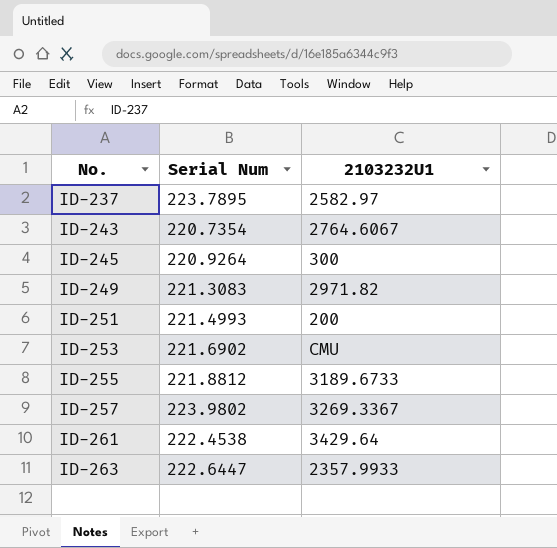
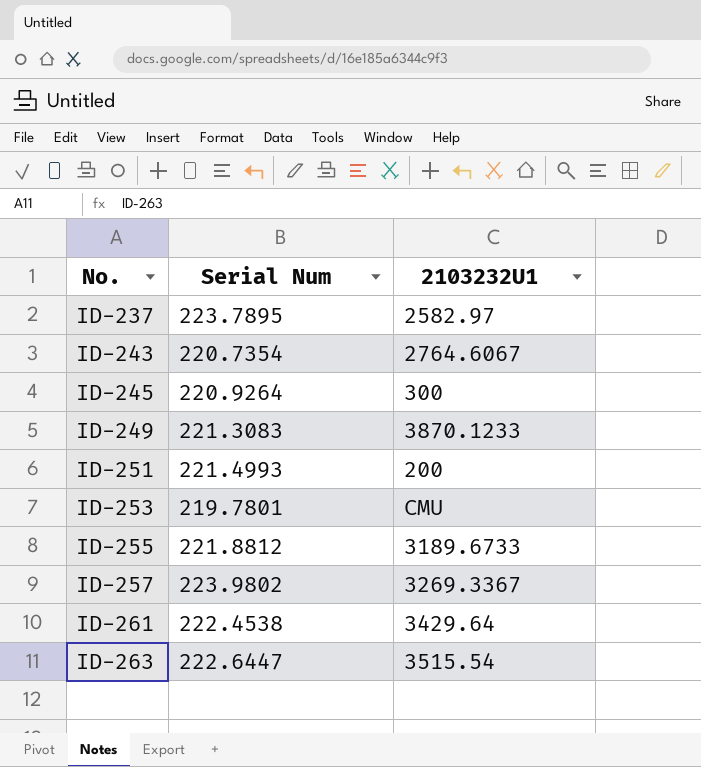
ID-249 | 2103232U1: 2971.82 -> 3870.1233
ID-253 | Serial Num: 221.6902 -> 219.7801
ID-263 | 2103232U1: 2357.9933 -> 3515.54

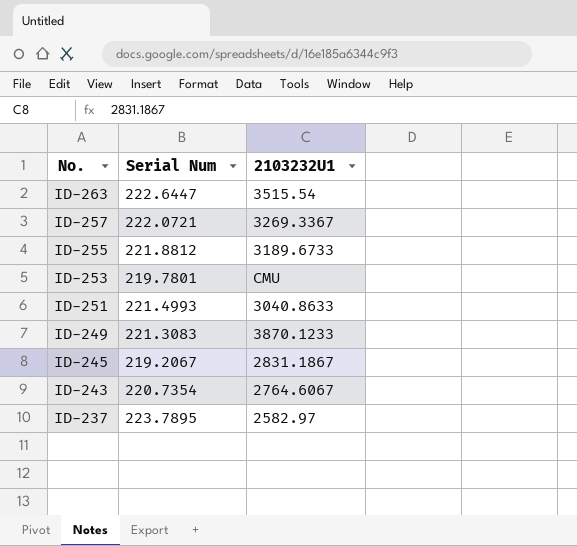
row order: No. ascending -> No. descending
row ID-261: 222.4538 | 3429.64 -> none
ID-257 | Serial Num: 223.9802 -> 222.0721
ID-251 | 2103232U1: 200 -> 3040.8633
ID-245 | Serial Num: 220.9264 -> 219.2067
ID-245 | 2103232U1: 300 -> 2831.1867

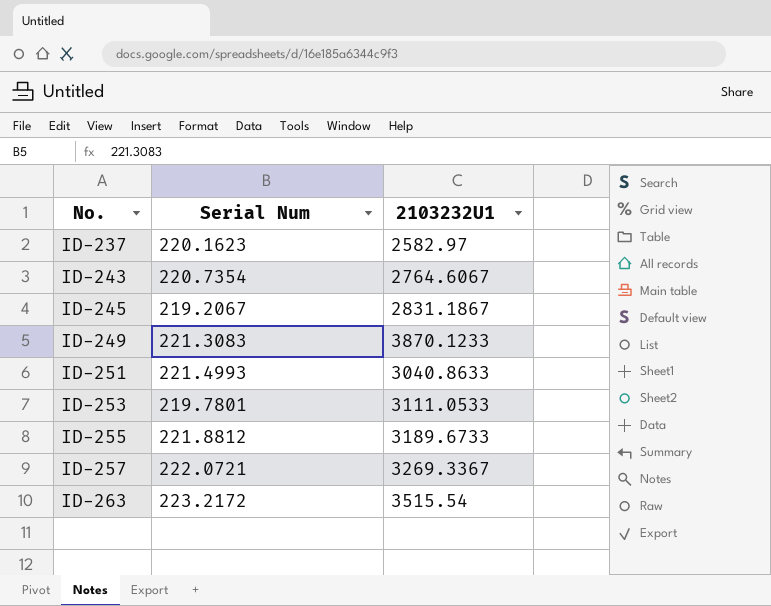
row order: No. descending -> No. ascending
ID-237 | Serial Num: 223.7895 -> 220.1623
ID-253 | 2103232U1: CMU -> 3111.0533
ID-263 | Serial Num: 222.6447 -> 223.2172

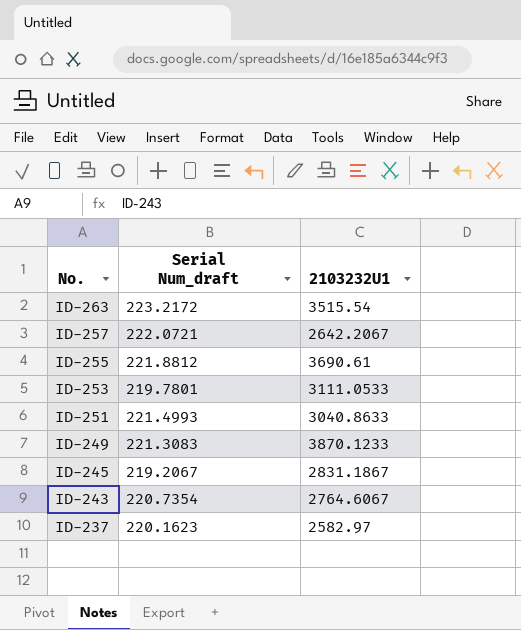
row order: No. ascending -> No. descending
column name: Serial Num -> Serial Num_draft
ID-257 | 2103232U1: 3269.3367 -> 2642.2067
ID-255 | 2103232U1: 3189.6733 -> 3690.61

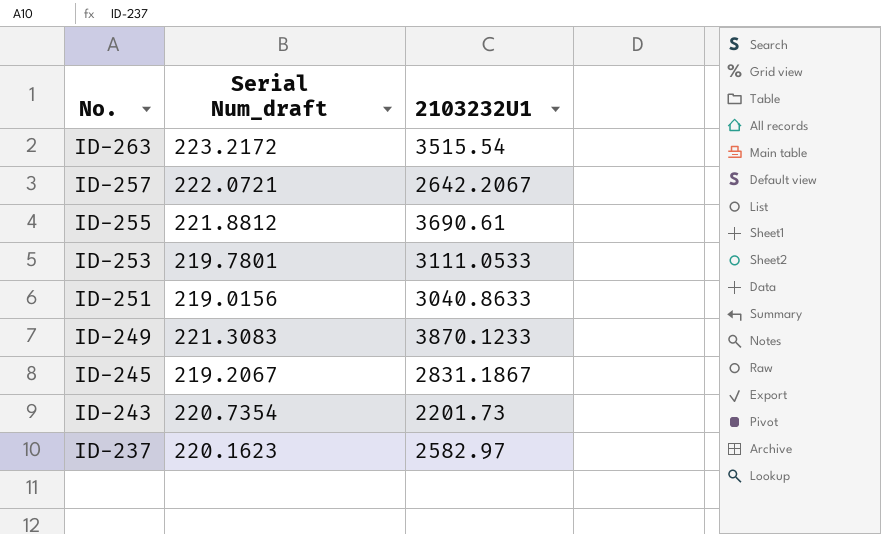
ID-251 | Serial Num_draft: 221.4993 -> 219.0156
ID-243 | 2103232U1: 2764.6067 -> 2201.73

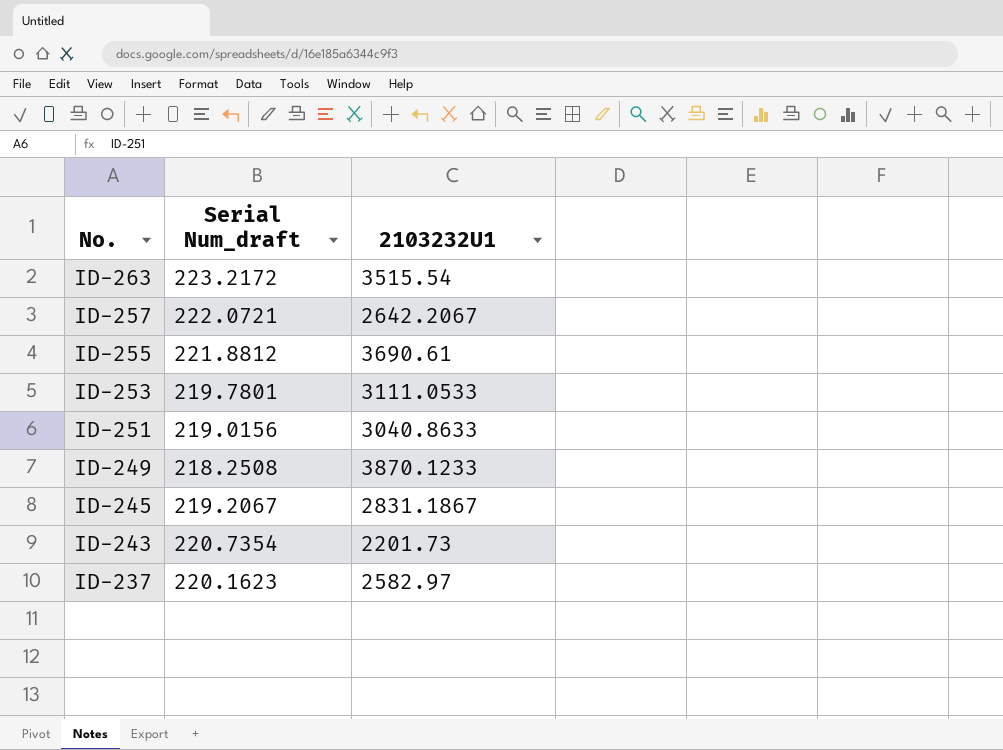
ID-249 | Serial Num_draft: 221.3083 -> 218.2508

